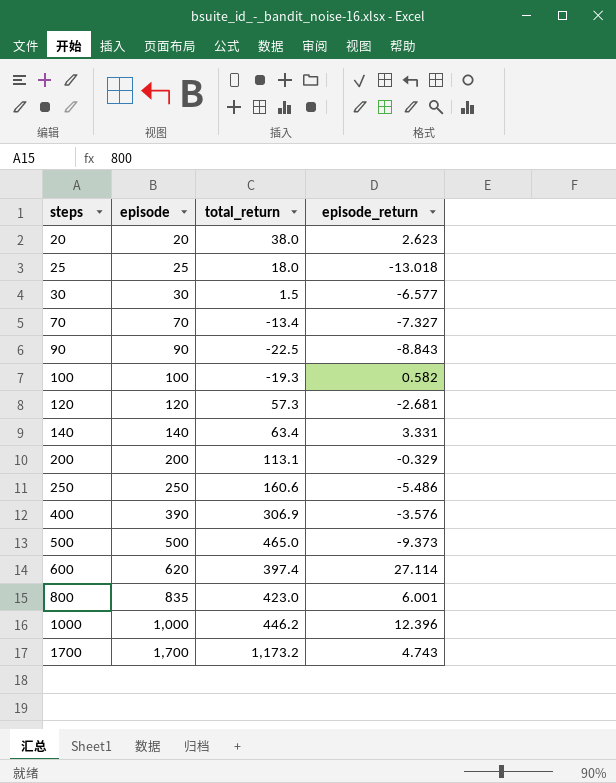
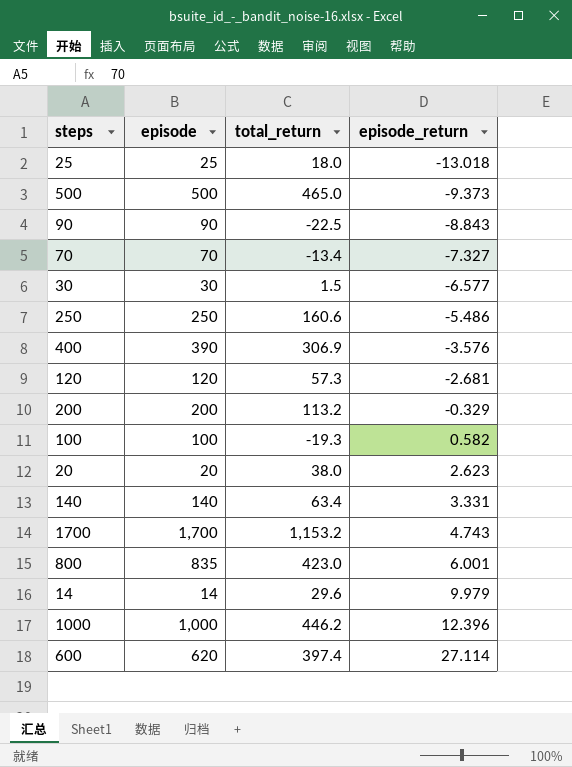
row order: steps ascending -> episode_return ascending
200 | total_return: 113.1 -> 113.2
1700 | total_return: 1,173.2 -> 1,153.2
row 14: none -> 14 | 29.6 | 9.979

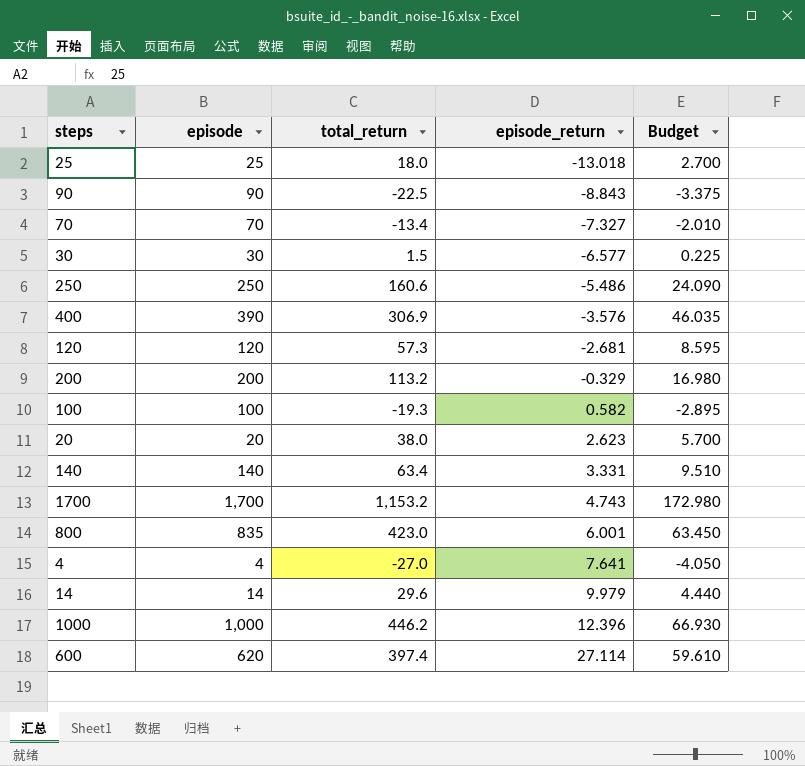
column Budget | formula: none -> [total_return] * 0.15
row 500: 500 | 465.0 | -9.373 -> none
row 4: none -> 4 | -27.0 | 7.641 | -4.050

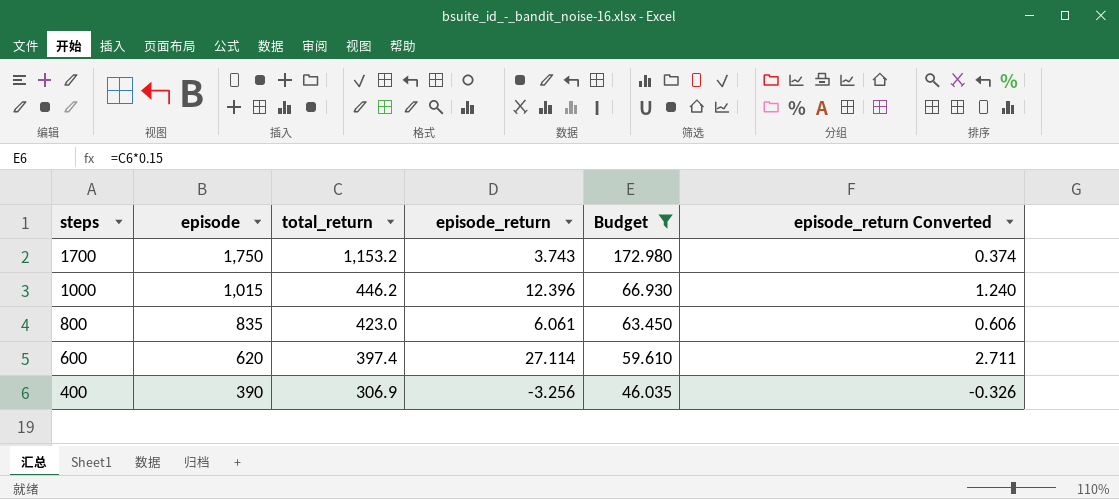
filter: none -> Budget >= 46.035
row order: episode_return ascending -> steps descending
column episode_return Converted | formula: none -> [episode_return] * 0.1
1700 | episode: 1,700 -> 1,750
1700 | episode_return: 4.743 -> 3.743
1000 | episode: 1,000 -> 1,015
800 | episode_return: 6.001 -> 6.061
400 | episode_return: -3.576 -> -3.256

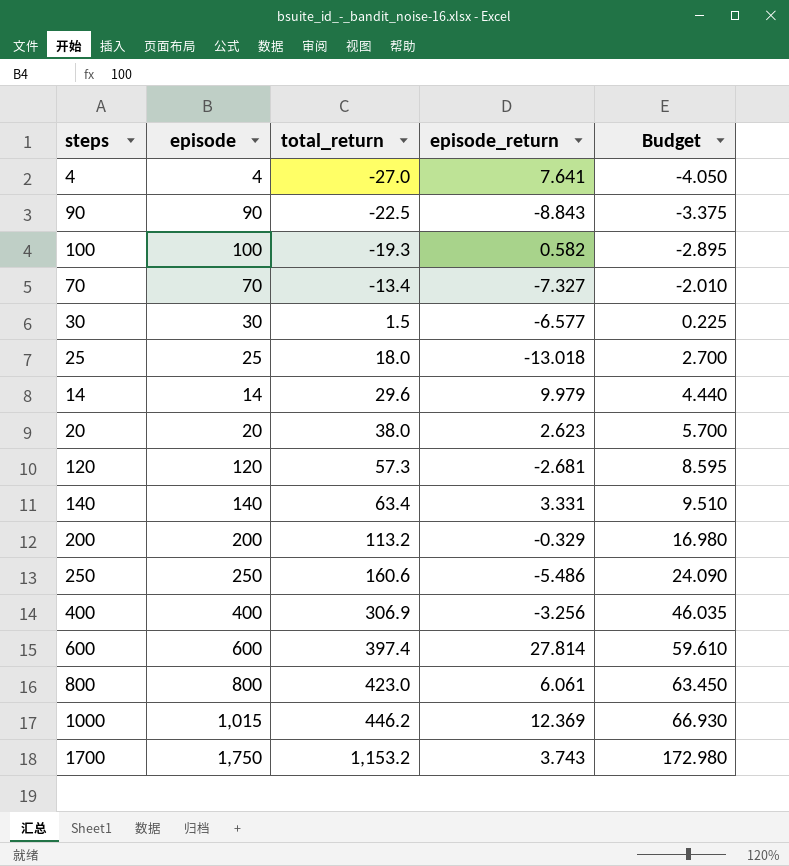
filter: Budget >= 46.035 -> none
row order: steps descending -> total_return ascending
column episode_return Converted | formula: [episode_return] * 0.1 -> none
400 | episode: 390 -> 400
600 | episode: 620 -> 600
600 | episode_return: 27.114 -> 27.814
800 | episode: 835 -> 800
1000 | episode_return: 12.396 -> 12.369

